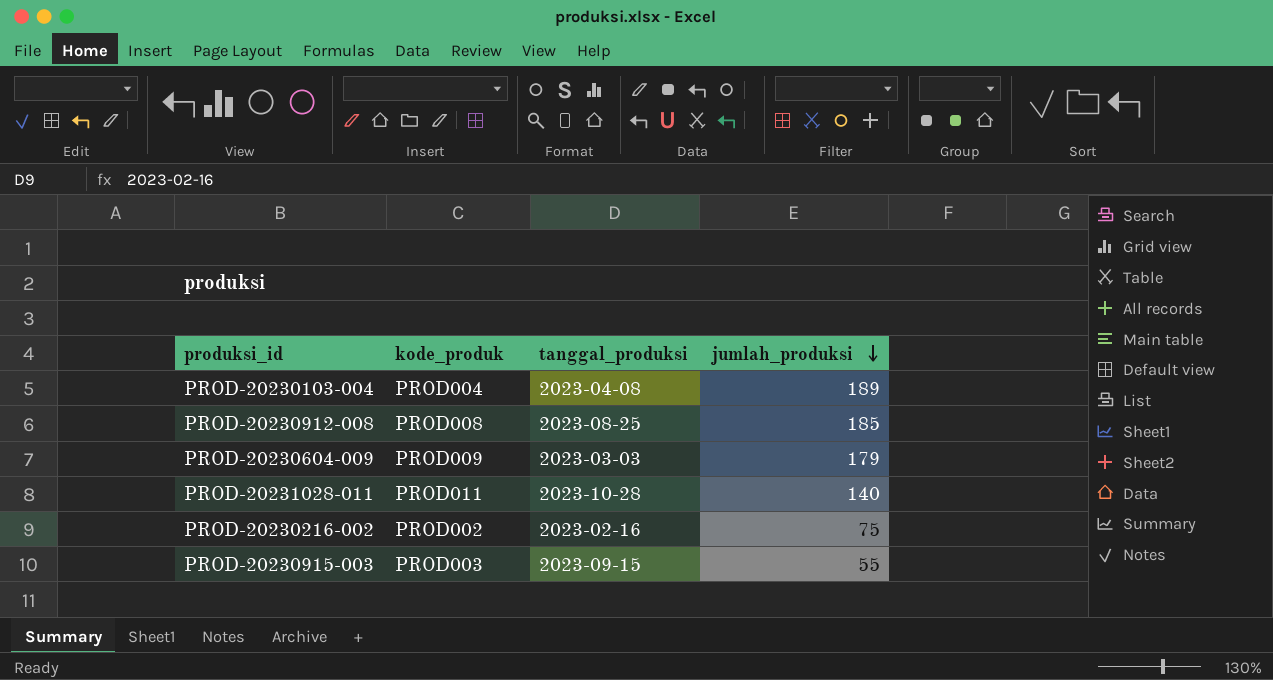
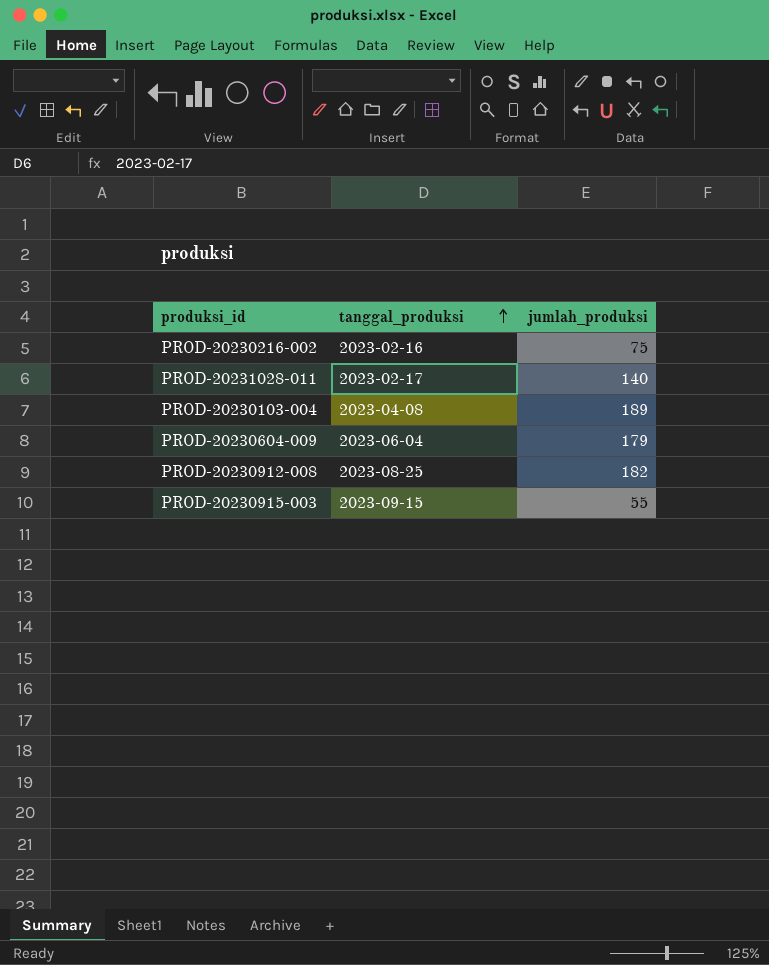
row order: jumlah_produksi descending -> tanggal_produksi ascending
column kode_produk | position: 2 -> none
PROD-20231028-011 | tanggal_produksi: 2023-10-28 -> 2023-02-17
PROD-20230604-009 | tanggal_produksi: 2023-03-03 -> 2023-06-04
PROD-20230912-008 | jumlah_produksi: 185 -> 182

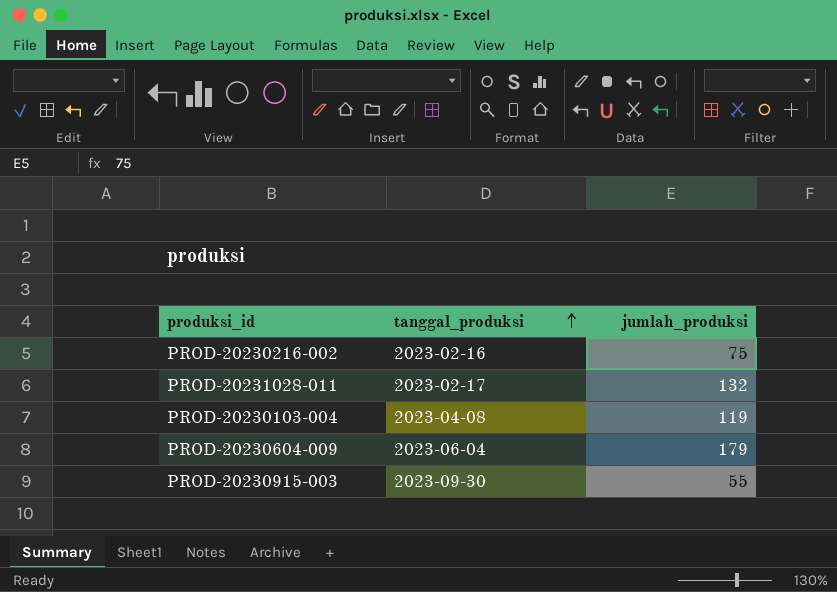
row PROD-20230912-008: 2023-08-25 | 182 -> none
PROD-20231028-011 | jumlah_produksi: 140 -> 132
PROD-20230103-004 | jumlah_produksi: 189 -> 119
PROD-20230915-003 | tanggal_produksi: 2023-09-15 -> 2023-09-30

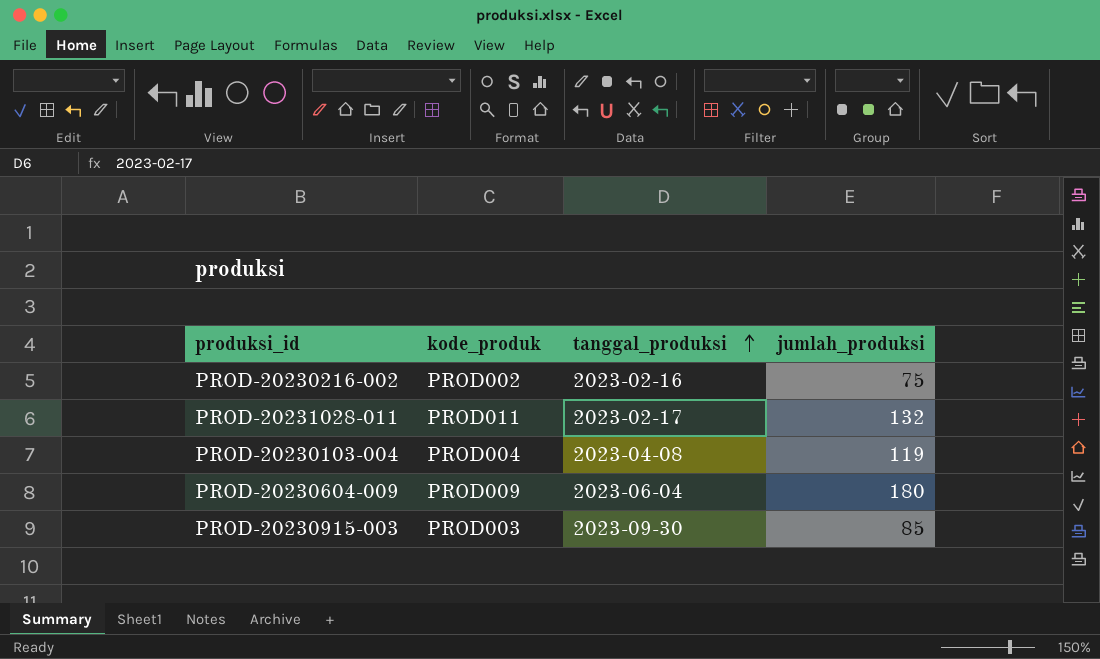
column kode_produk | position: none -> 2
PROD-20230604-009 | jumlah_produksi: 179 -> 180
PROD-20230915-003 | jumlah_produksi: 55 -> 85

